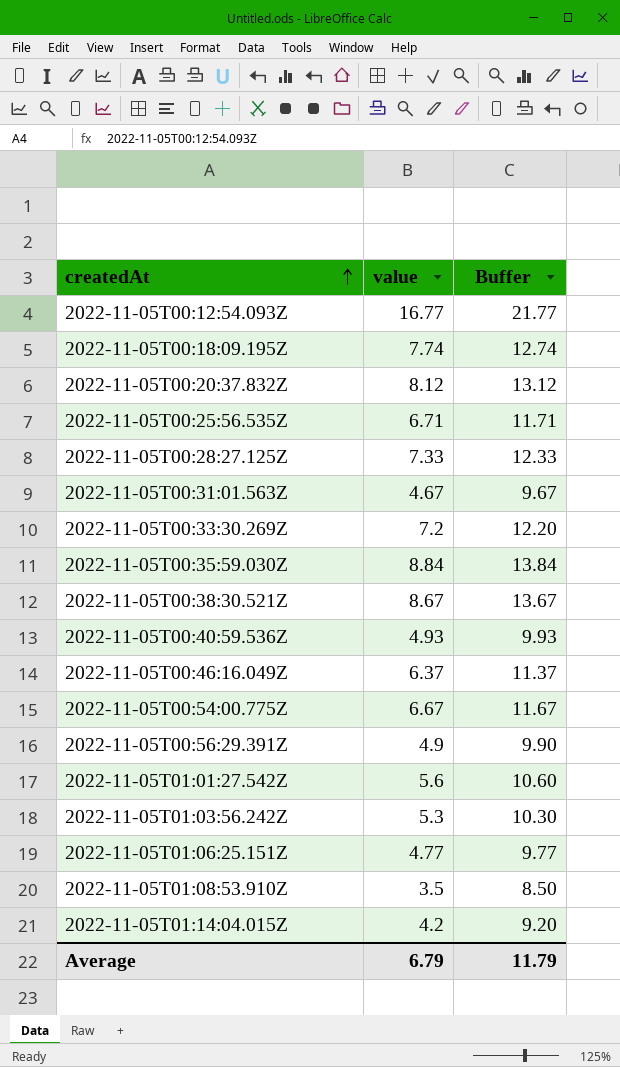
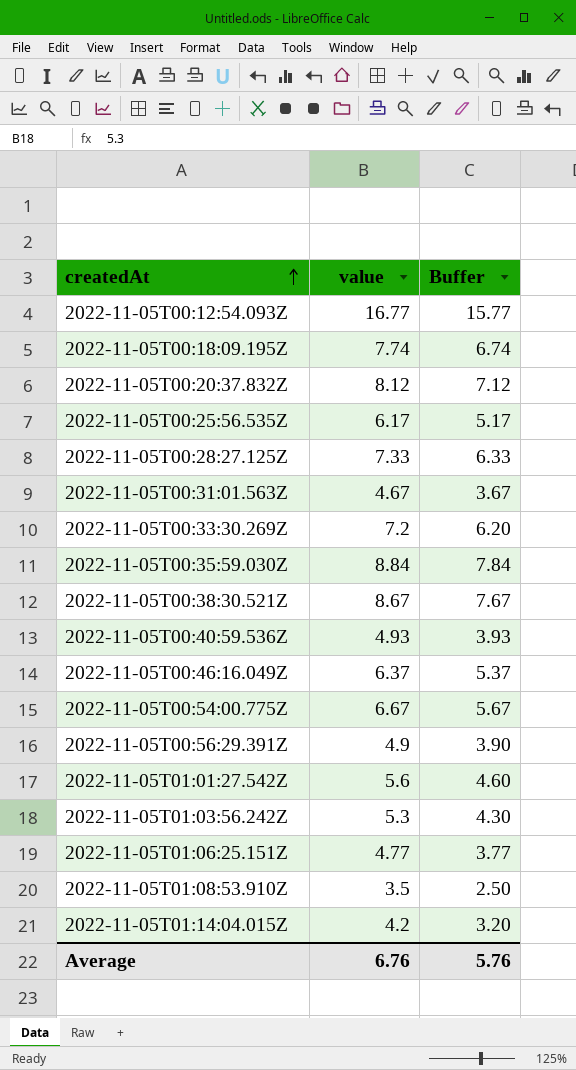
column Buffer | formula: [value] + 5 -> [value] - 1
2022-11-05T00:25:56.535Z | value: 6.71 -> 6.17
Average | value: 6.79 -> 6.76
Average | Buffer: 11.79 -> 5.76

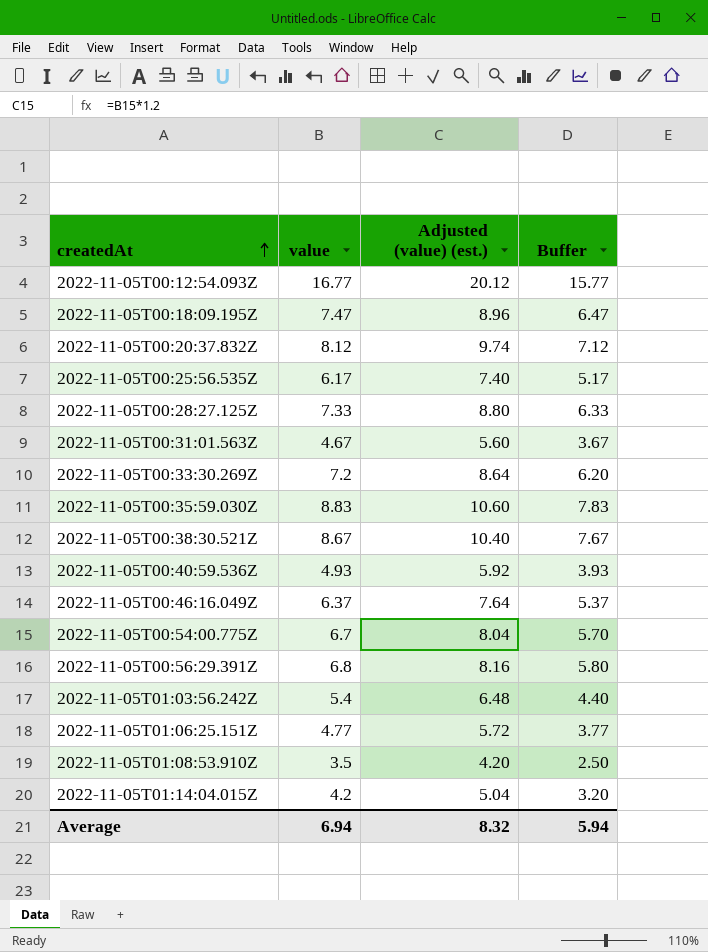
column Adjusted (value) (est.) | formula: none -> [value] * 1.2
row 2022-11-05T01:01:27.542Z: 5.6 | 4.60 -> none
2022-11-05T00:18:09.195Z | value: 7.74 -> 7.47
2022-11-05T00:18:09.195Z | Buffer: 6.74 -> 6.47
2022-11-05T00:35:59.030Z | value: 8.84 -> 8.83
2022-11-05T00:35:59.030Z | Buffer: 7.84 -> 7.83
2022-11-05T00:54:00.775Z | value: 6.67 -> 6.7
2022-11-05T00:54:00.775Z | Buffer: 5.67 -> 5.70
2022-11-05T00:56:29.391Z | value: 4.9 -> 6.8
2022-11-05T00:56:29.391Z | Buffer: 3.90 -> 5.80
2022-11-05T01:03:56.242Z | value: 5.3 -> 5.4
2022-11-05T01:03:56.242Z | Buffer: 4.30 -> 4.40
Average | value: 6.76 -> 6.94
Average | Buffer: 5.76 -> 5.94

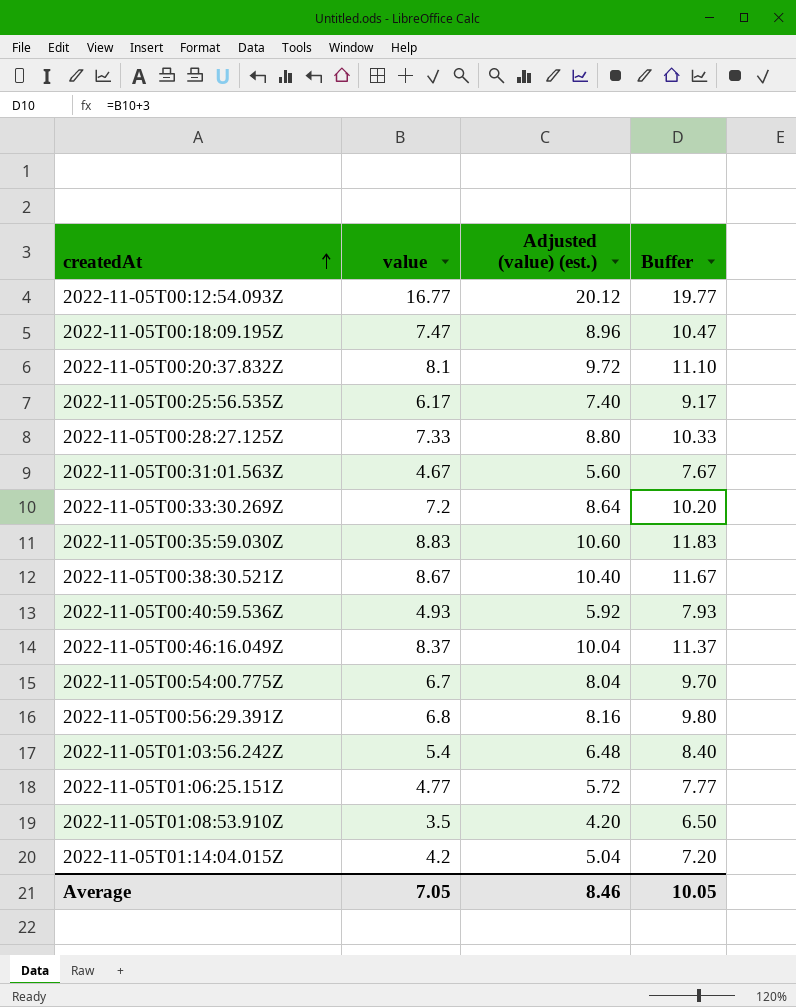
column Buffer | formula: [value] - 1 -> [value] + 3
2022-11-05T00:20:37.832Z | value: 8.12 -> 8.1
2022-11-05T00:20:37.832Z | Adjusted (value) (est.): 9.74 -> 9.72
2022-11-05T00:46:16.049Z | value: 6.37 -> 8.37
2022-11-05T00:46:16.049Z | Adjusted (value) (est.): 7.64 -> 10.04
Average | value: 6.94 -> 7.05
Average | Adjusted (value) (est.): 8.32 -> 8.46
Average | Buffer: 5.94 -> 10.05

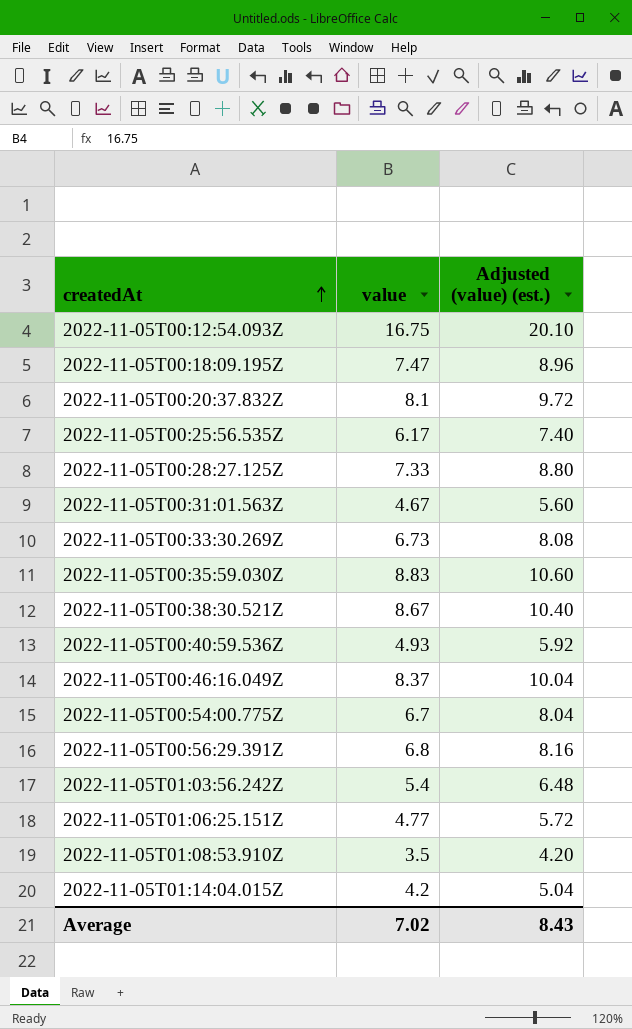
column Buffer | formula: [value] + 3 -> none
2022-11-05T00:12:54.093Z | value: 16.77 -> 16.75
2022-11-05T00:12:54.093Z | Adjusted (value) (est.): 20.12 -> 20.10
2022-11-05T00:33:30.269Z | value: 7.2 -> 6.73
2022-11-05T00:33:30.269Z | Adjusted (value) (est.): 8.64 -> 8.08
Average | value: 7.05 -> 7.02
Average | Adjusted (value) (est.): 8.46 -> 8.43

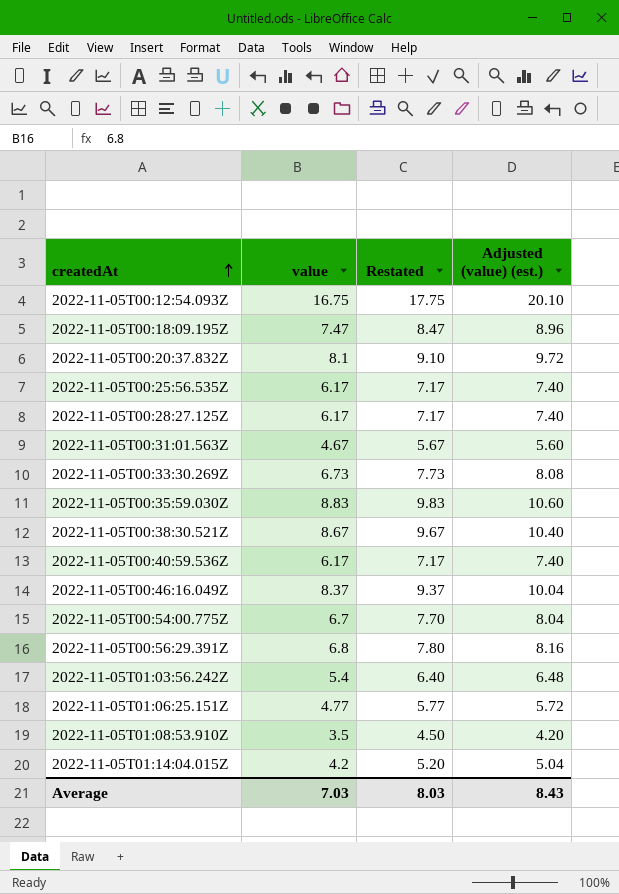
column Restated | formula: none -> [value] + 1
2022-11-05T00:28:27.125Z | value: 7.33 -> 6.17
2022-11-05T00:28:27.125Z | Adjusted (value) (est.): 8.80 -> 7.40
2022-11-05T00:40:59.536Z | value: 4.93 -> 6.17
2022-11-05T00:40:59.536Z | Adjusted (value) (est.): 5.92 -> 7.40
Average | value: 7.02 -> 7.03

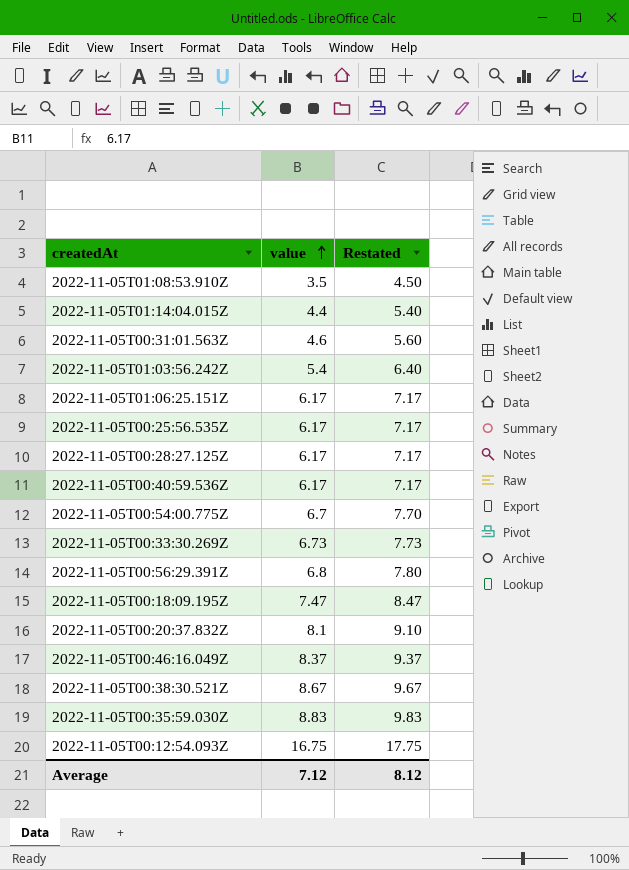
row order: createdAt ascending -> value ascending
column Adjusted (value) (est.) | formula: [value] * 1.2 -> none
2022-11-05T01:14:04.015Z | value: 4.2 -> 4.4
2022-11-05T01:14:04.015Z | Restated: 5.20 -> 5.40
2022-11-05T00:31:01.563Z | value: 4.67 -> 4.6
2022-11-05T00:31:01.563Z | Restated: 5.67 -> 5.60
2022-11-05T01:06:25.151Z | value: 4.77 -> 6.17
2022-11-05T01:06:25.151Z | Restated: 5.77 -> 7.17
Average | value: 7.03 -> 7.12
Average | Restated: 8.03 -> 8.12

